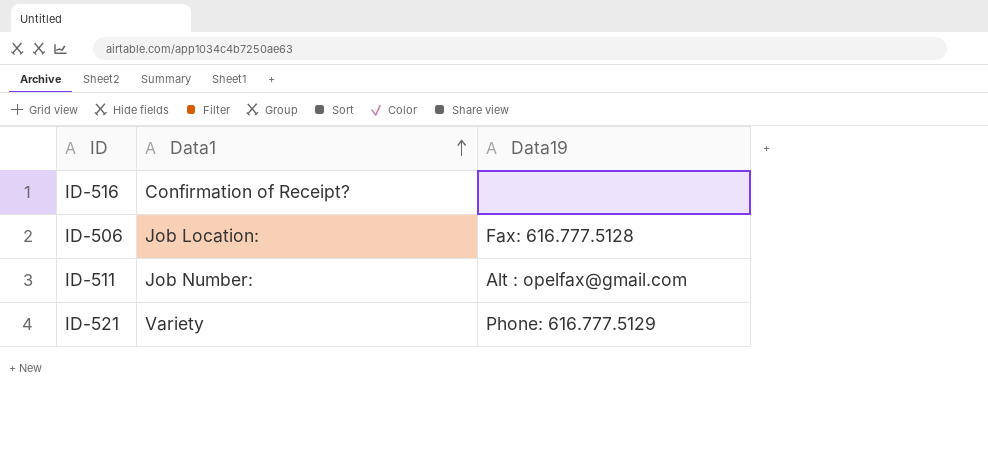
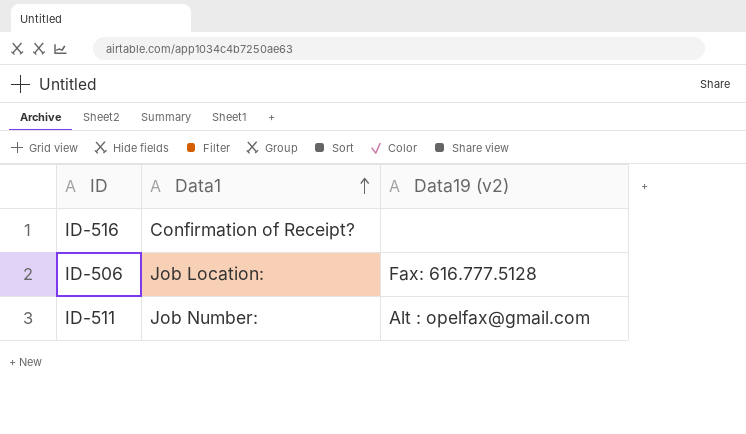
column name: Data19 -> Data19 (v2)
row ID-521: Variety | Phone: 616.777.5129 -> none

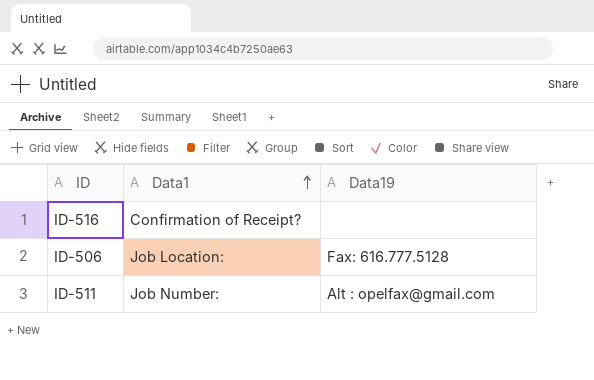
column name: Data19 (v2) -> Data19

